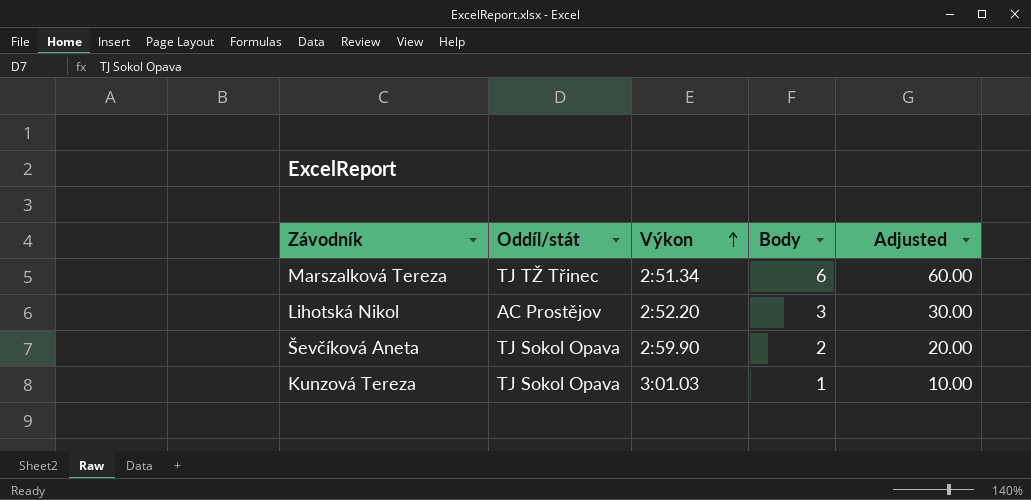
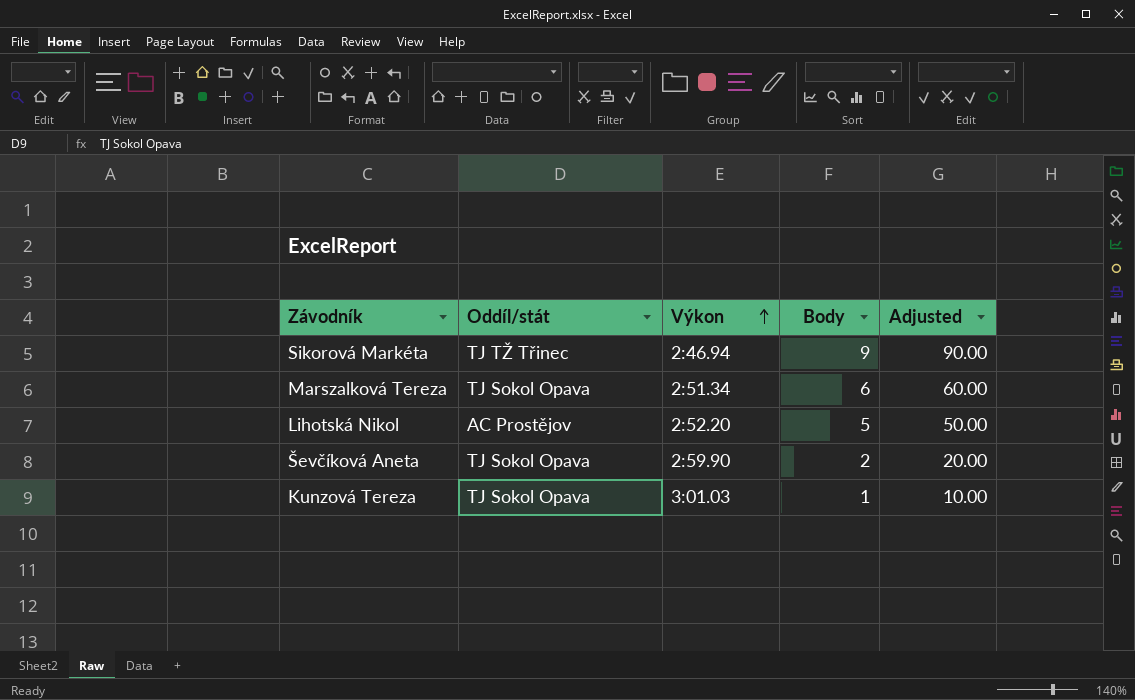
row Sikorová Markéta: none -> TJ TŽ Třinec | 2:46.94 | 9 | 90.00
Marszalková Tereza | Oddíl/stát: TJ TŽ Třinec -> TJ Sokol Opava
Lihotská Nikol | Body: 3 -> 5
Lihotská Nikol | Adjusted: 30.00 -> 50.00

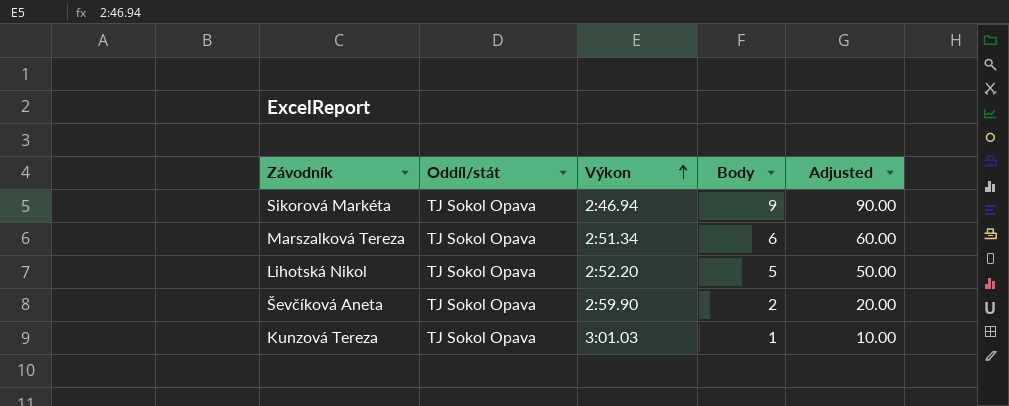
Sikorová Markéta | Oddíl/stát: TJ TŽ Třinec -> TJ Sokol Opava
Lihotská Nikol | Oddíl/stát: AC Prostějov -> TJ Sokol Opava

